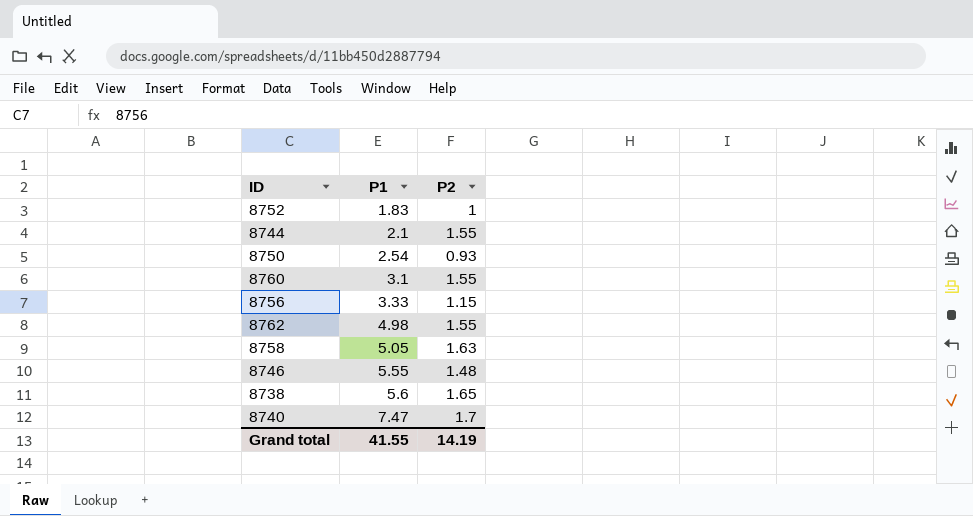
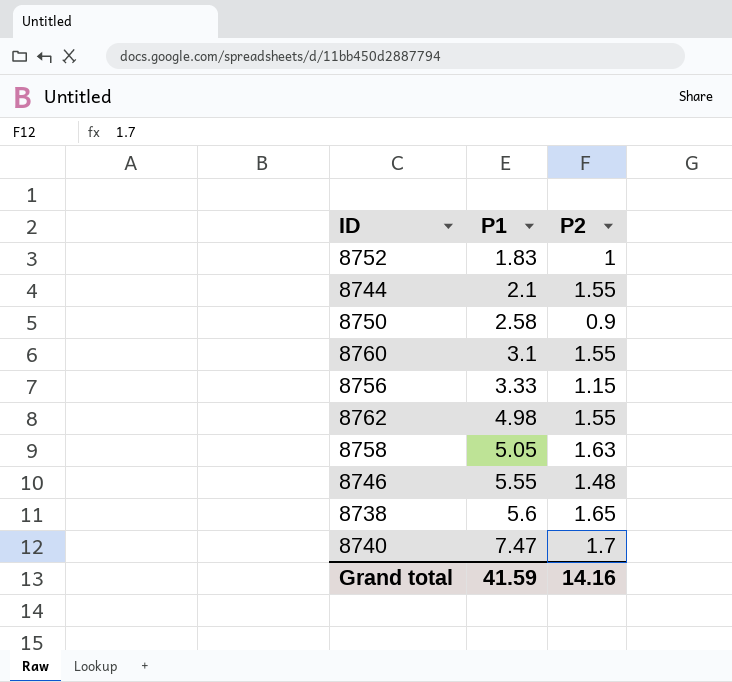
8750 | P1: 2.54 -> 2.58
8750 | P2: 0.93 -> 0.9
Grand total | P1: 41.55 -> 41.59
Grand total | P2: 14.19 -> 14.16

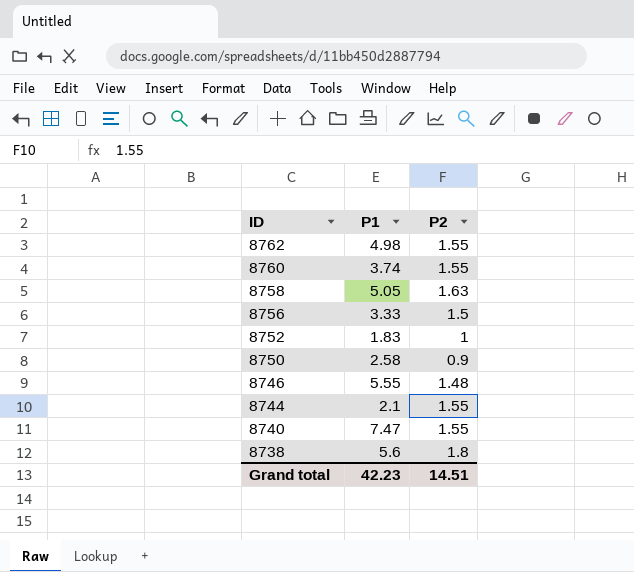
row order: P1 ascending -> ID descending
8760 | P1: 3.1 -> 3.74
8756 | P2: 1.15 -> 1.5
8740 | P2: 1.7 -> 1.55
8738 | P2: 1.65 -> 1.8
Grand total | P1: 41.59 -> 42.23
Grand total | P2: 14.16 -> 14.51

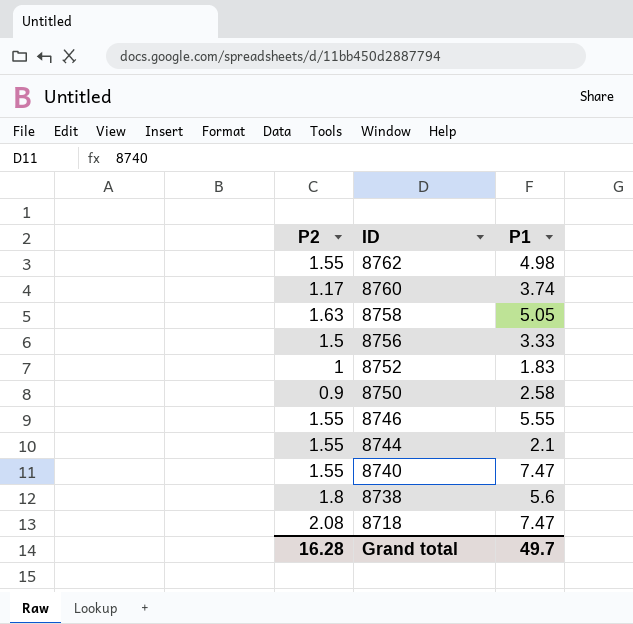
column P2 | position: 3 -> 1
8760 | P2: 1.55 -> 1.17
8746 | P2: 1.48 -> 1.55
row 8718: none -> 2.08 | 7.47
Grand total | P2: 14.51 -> 16.28
Grand total | P1: 42.23 -> 49.7

